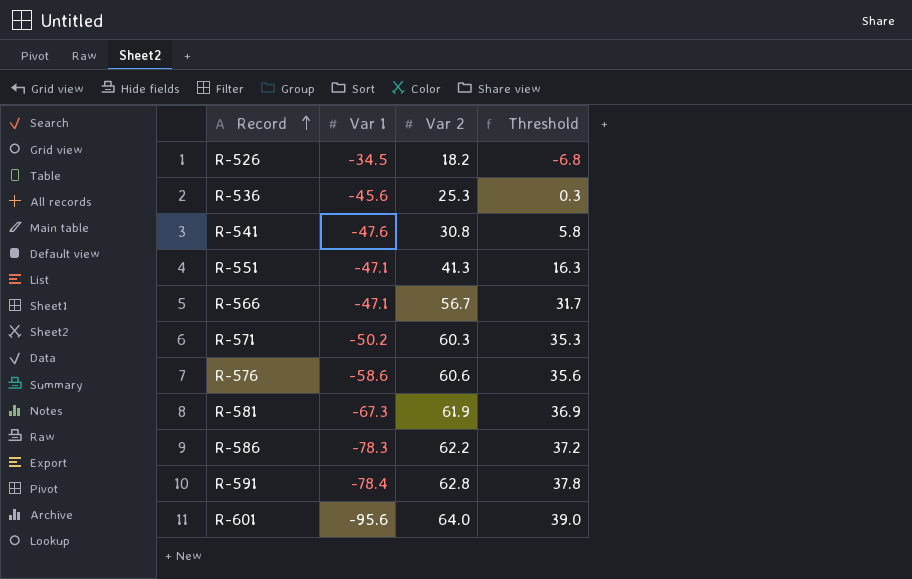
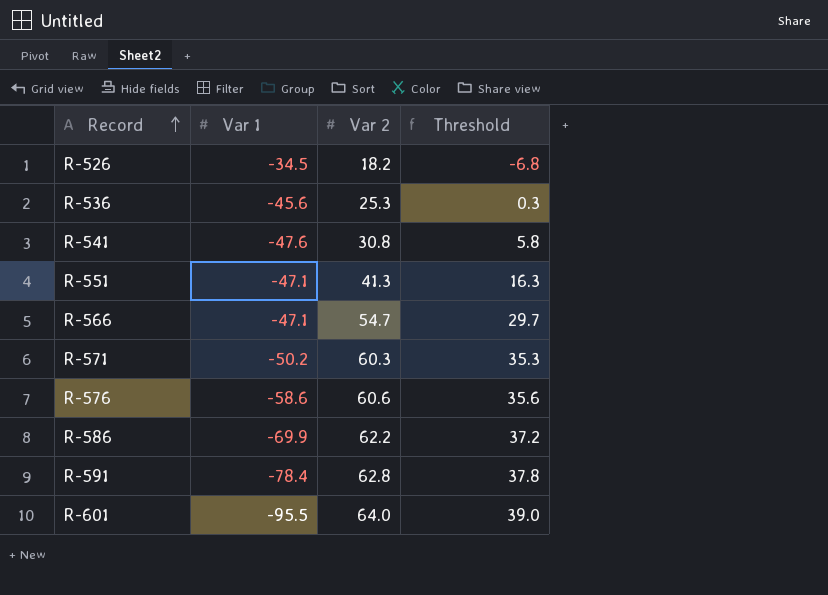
row R-581: -67.3 | 61.9 | 36.9 -> none
R-566 | Var 2: 56.7 -> 54.7
R-566 | Threshold: 31.7 -> 29.7
R-586 | Var 1: -78.3 -> -69.9
R-601 | Var 1: -95.6 -> -95.5

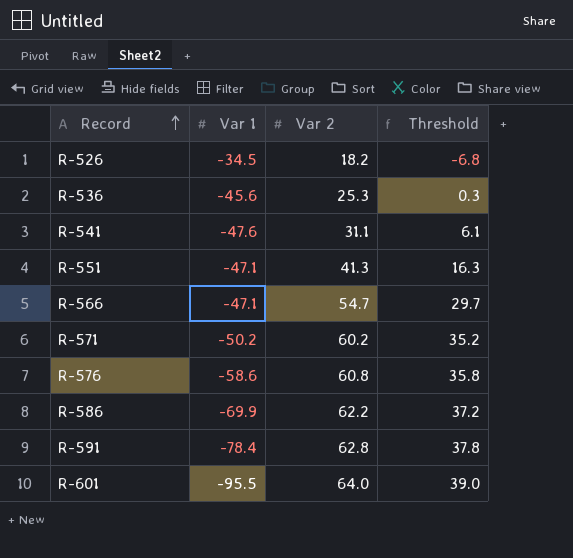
R-541 | Var 2: 30.8 -> 31.1
R-541 | Threshold: 5.8 -> 6.1
R-571 | Var 2: 60.3 -> 60.2
R-571 | Threshold: 35.3 -> 35.2
R-576 | Var 2: 60.6 -> 60.8
R-576 | Threshold: 35.6 -> 35.8

